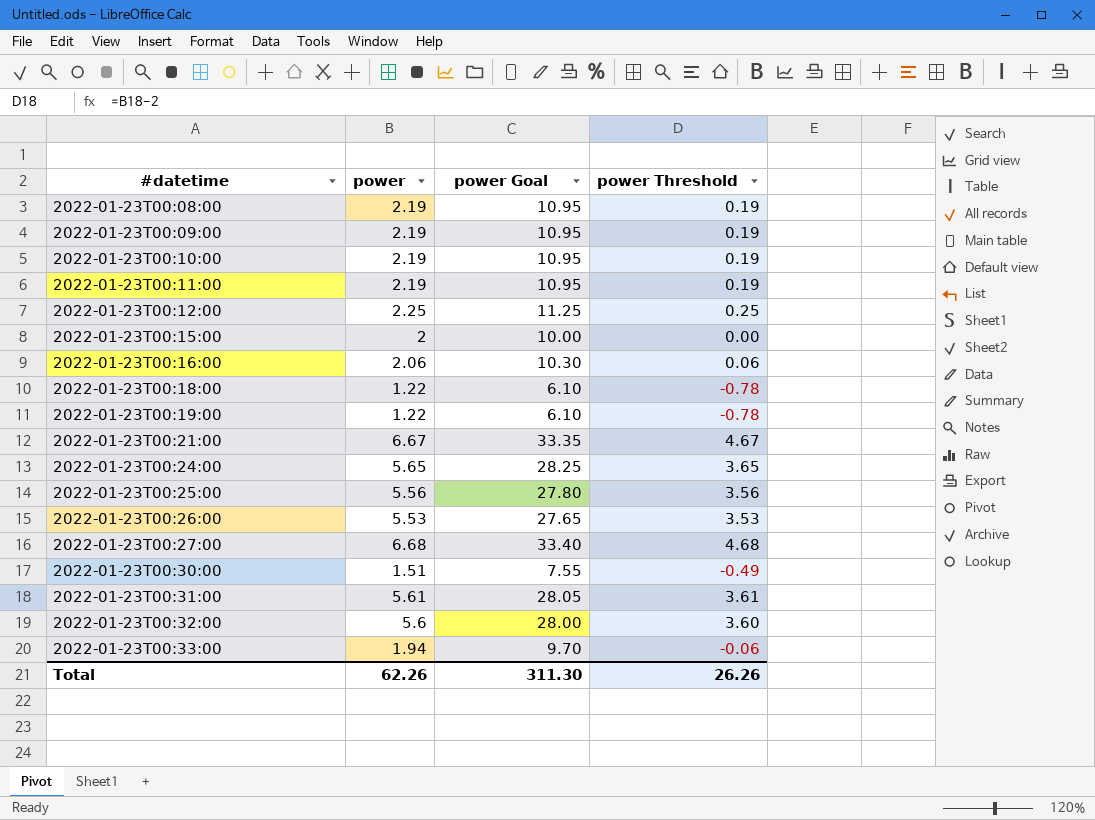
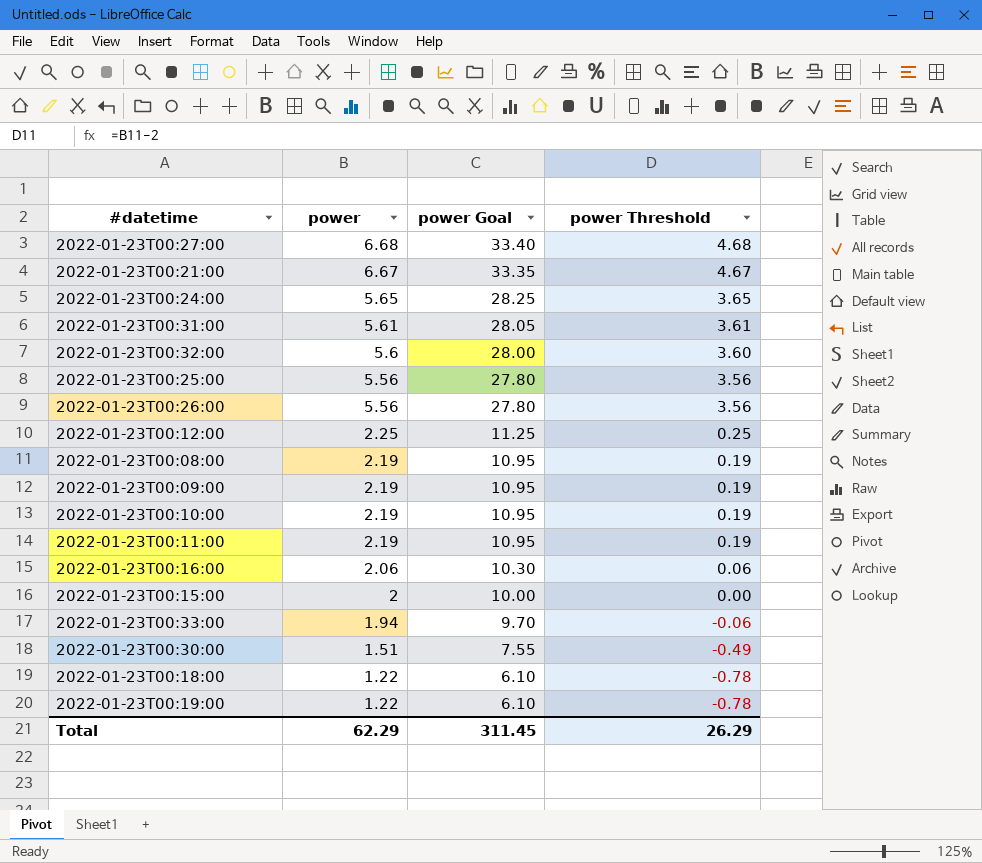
row order: #datetime ascending -> power descending
2022-01-23T00:26:00 | power: 5.53 -> 5.56
2022-01-23T00:26:00 | power Goal: 27.65 -> 27.80
2022-01-23T00:26:00 | power Threshold: 3.53 -> 3.56
Total | power: 62.26 -> 62.29
Total | power Goal: 311.30 -> 311.45
Total | power Threshold: 26.26 -> 26.29

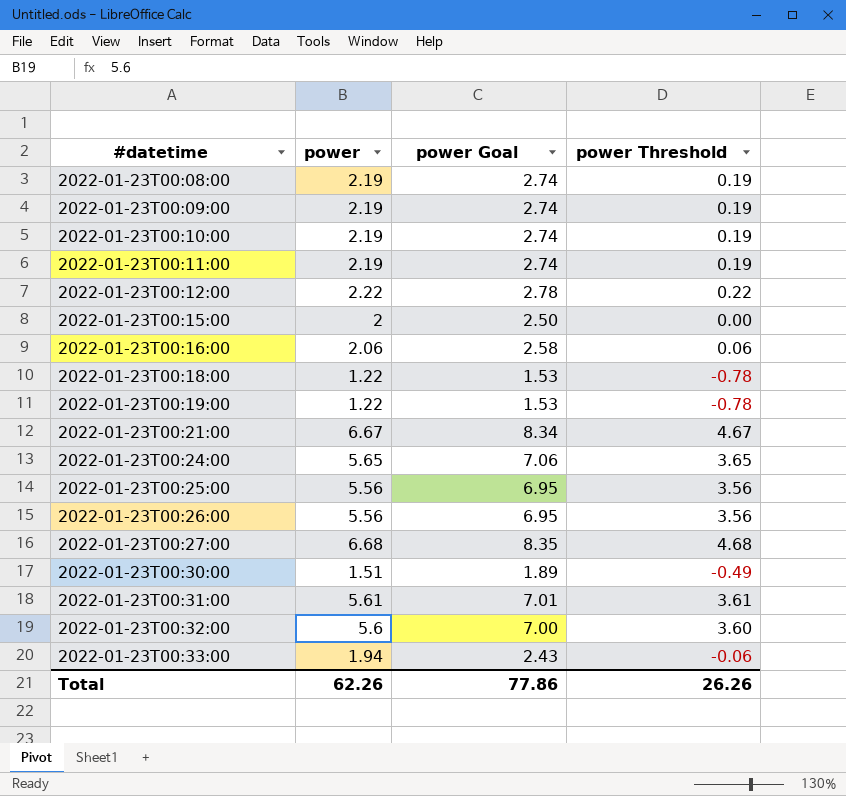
row order: power descending -> #datetime ascending
column power Goal | formula: [power] * 5 -> [power] * 1.25
2022-01-23T00:12:00 | power: 2.25 -> 2.22
2022-01-23T00:12:00 | power Threshold: 0.25 -> 0.22
Total | power: 62.29 -> 62.26
Total | power Goal: 311.45 -> 77.86
Total | power Threshold: 26.29 -> 26.26

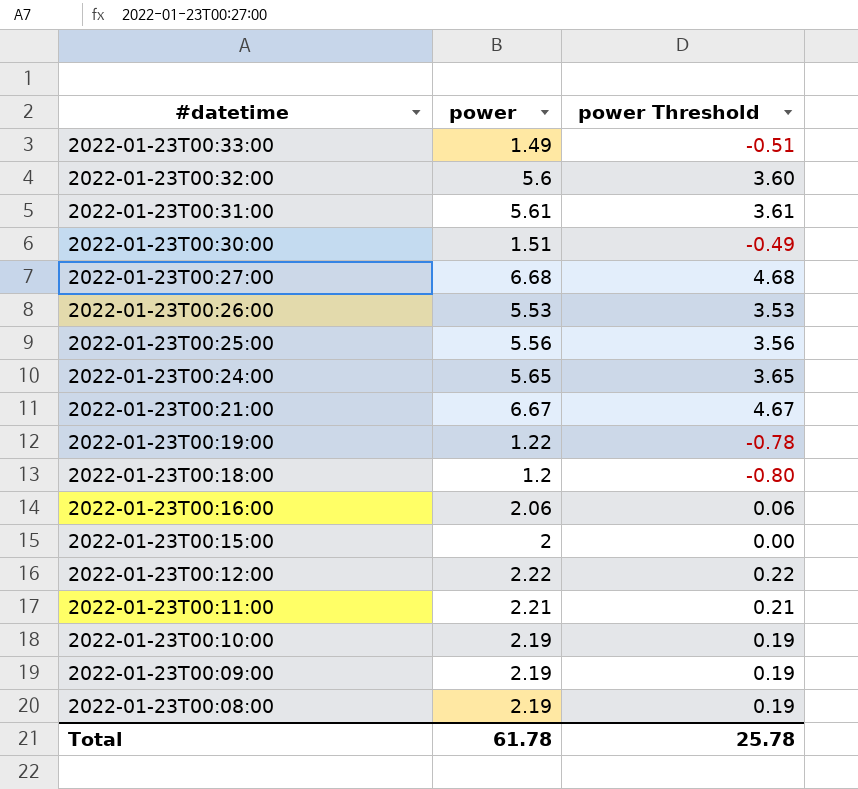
row order: #datetime ascending -> #datetime descending
column power Goal | formula: [power] * 1.25 -> none
2022-01-23T00:33:00 | power: 1.94 -> 1.49
2022-01-23T00:33:00 | power Threshold: -0.06 -> -0.51
2022-01-23T00:26:00 | power: 5.56 -> 5.53
2022-01-23T00:26:00 | power Threshold: 3.56 -> 3.53
2022-01-23T00:18:00 | power: 1.22 -> 1.2
2022-01-23T00:18:00 | power Threshold: -0.78 -> -0.80
2022-01-23T00:11:00 | power: 2.19 -> 2.21
2022-01-23T00:11:00 | power Threshold: 0.19 -> 0.21
Total | power: 62.26 -> 61.78
Total | power Threshold: 26.26 -> 25.78

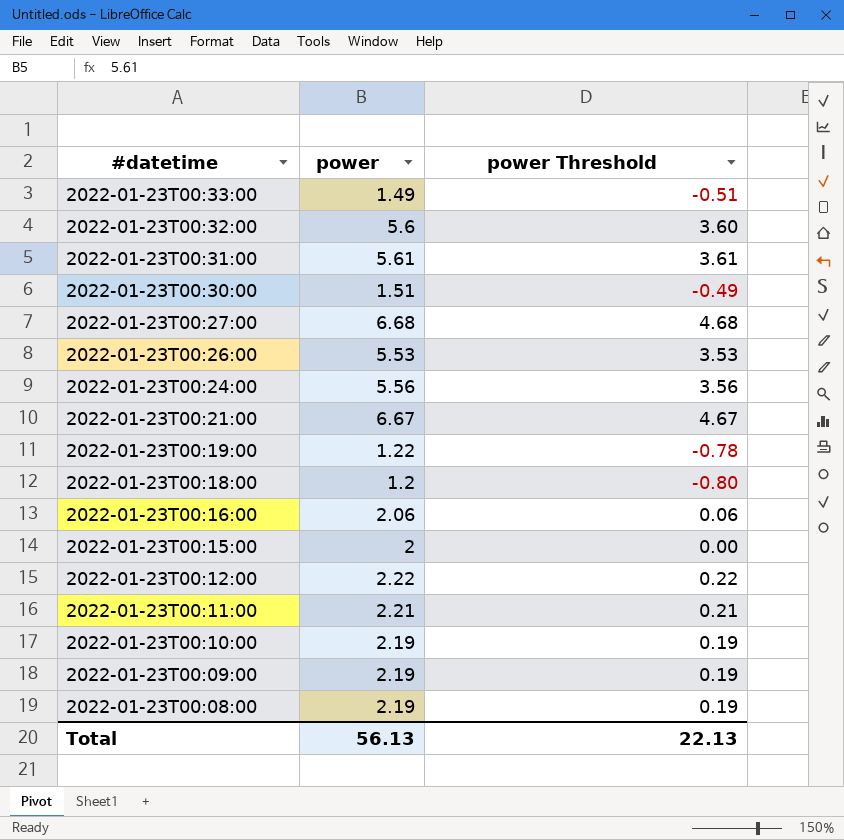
row 2022-01-23T00:25:00: 5.56 | 3.56 -> none
2022-01-23T00:24:00 | power: 5.65 -> 5.56
2022-01-23T00:24:00 | power Threshold: 3.65 -> 3.56
Total | power: 61.78 -> 56.13
Total | power Threshold: 25.78 -> 22.13

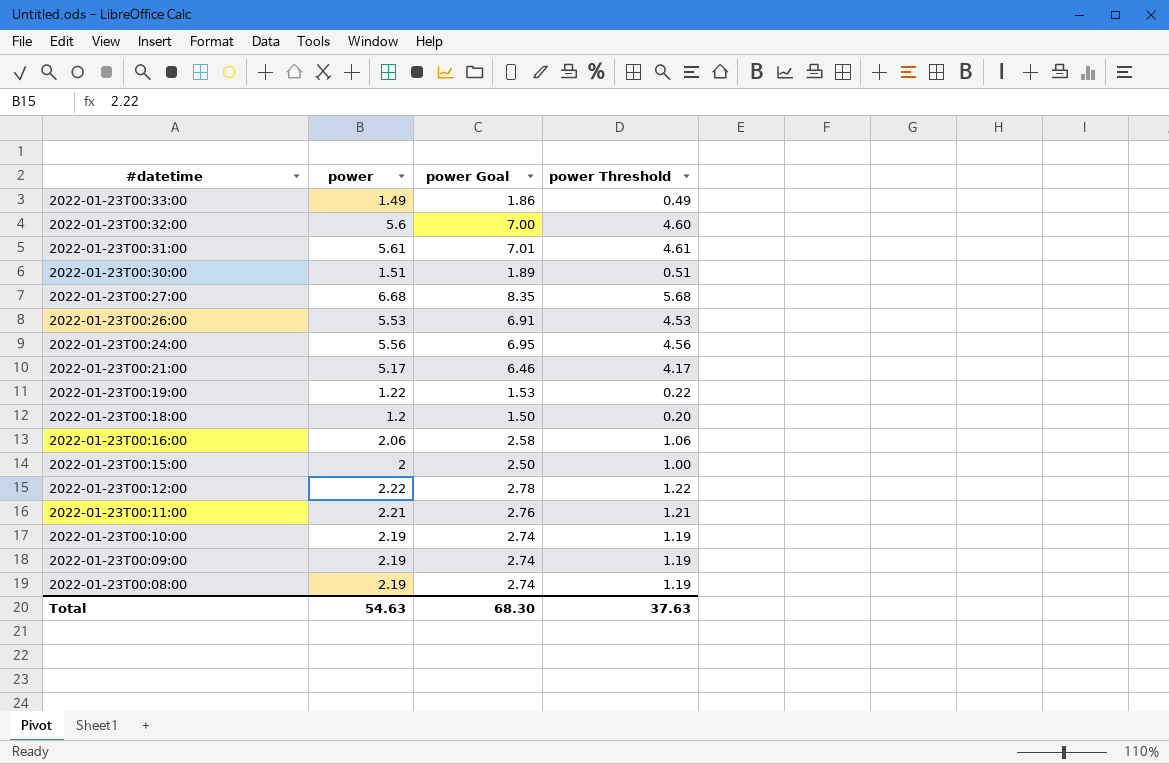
column power Goal | formula: none -> [power] * 1.25
column power Threshold | formula: [power] - 2 -> [power] - 1
2022-01-23T00:21:00 | power: 6.67 -> 5.17
Total | power: 56.13 -> 54.63
Total | power Threshold: 22.13 -> 37.63

